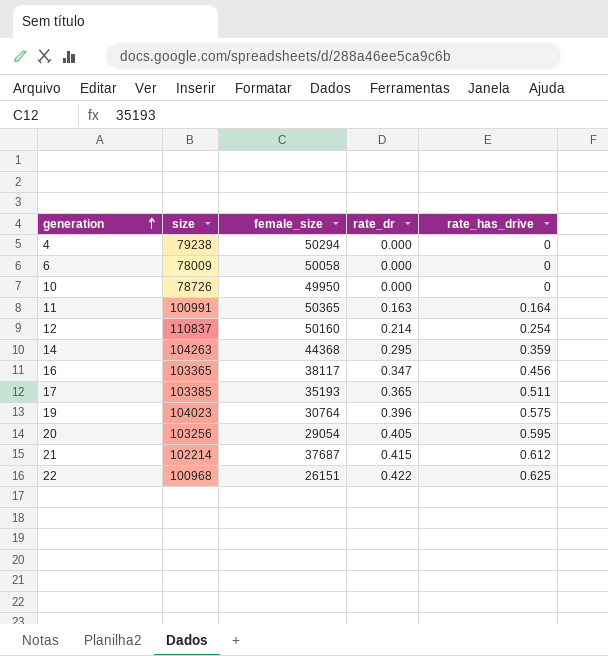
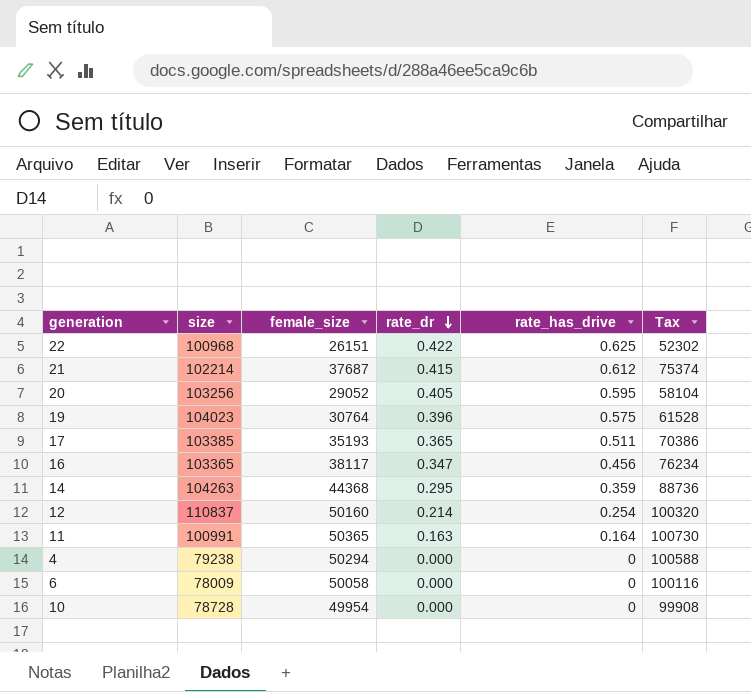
row order: generation ascending -> rate_dr descending
column Tax | formula: none -> [female_size] * 2
20 | female_size: 29054 -> 29052
10 | size: 78726 -> 78728
10 | female_size: 49950 -> 49954

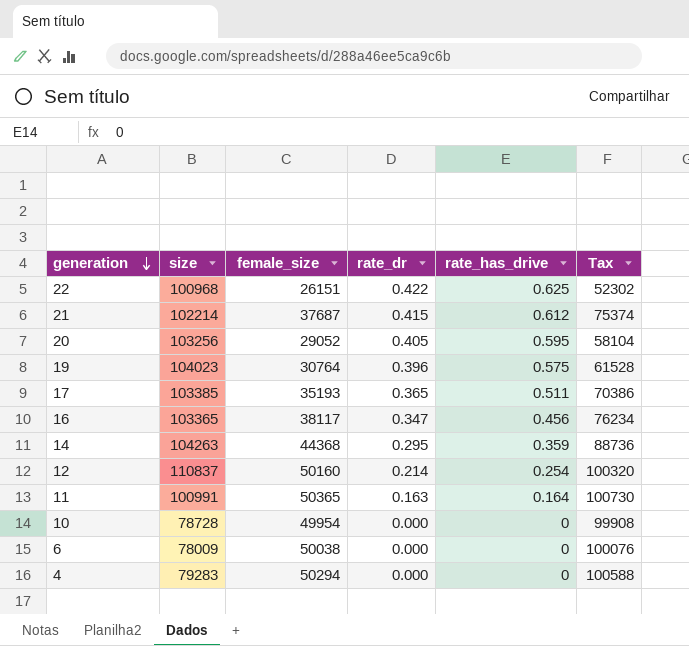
row order: rate_dr descending -> generation descending
6 | female_size: 50058 -> 50038
6 | Tax: 100116 -> 100076
4 | size: 79238 -> 79283

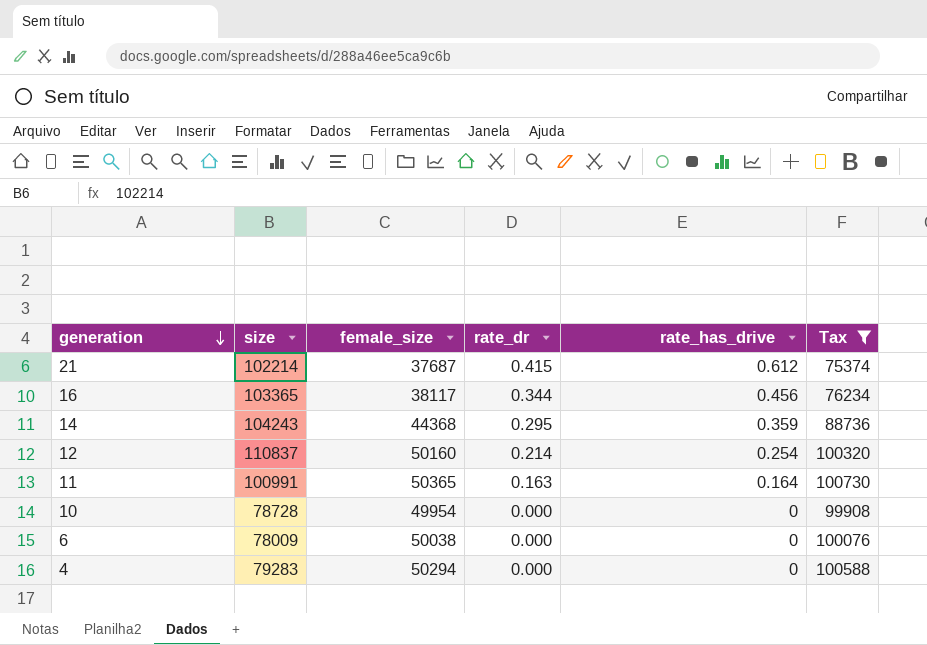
filter: none -> Tax >= 75374
16 | rate_dr: 0.347 -> 0.344
14 | size: 104263 -> 104243

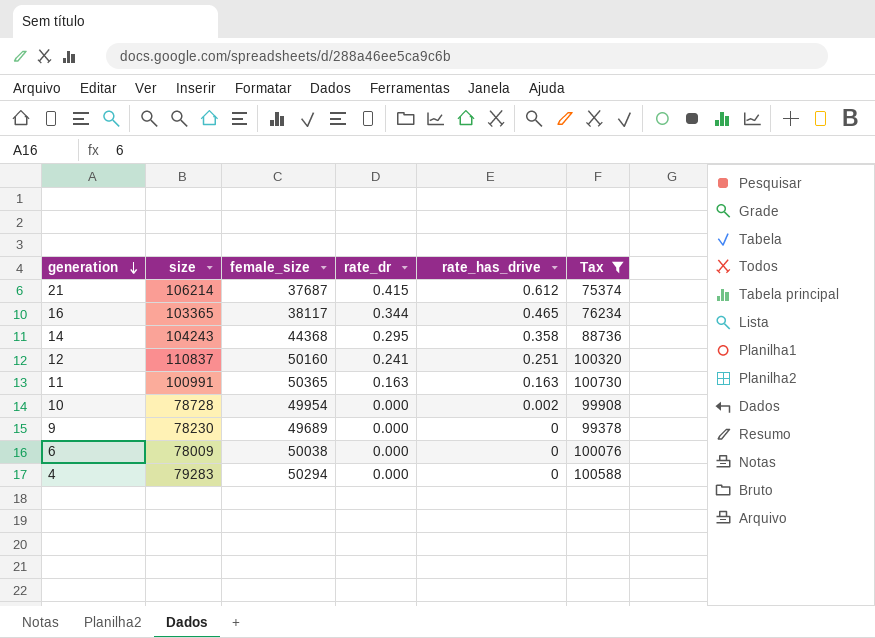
21 | size: 102214 -> 106214
16 | rate_has_drive: 0.456 -> 0.465
14 | rate_has_drive: 0.359 -> 0.358
12 | rate_dr: 0.214 -> 0.241
12 | rate_has_drive: 0.254 -> 0.251
11 | rate_has_drive: 0.164 -> 0.163
10 | rate_has_drive: 0 -> 0.002
row 9: none -> 78230 | 49689 | 0.000 | 0 | 99378

